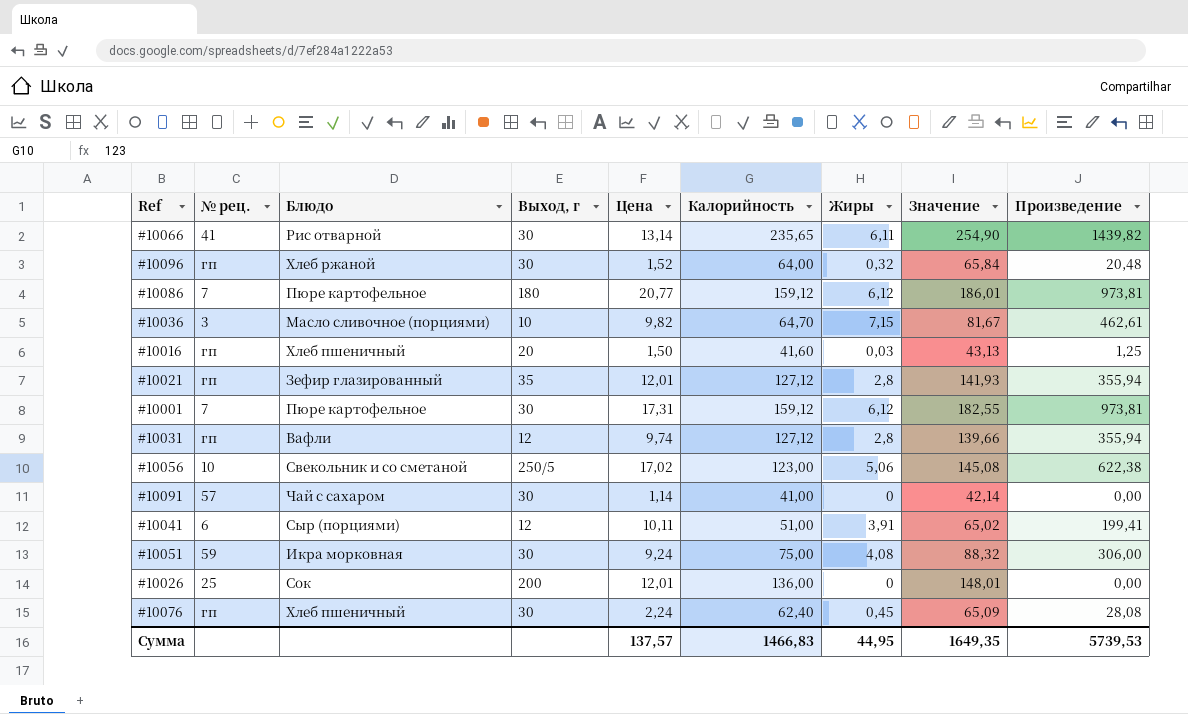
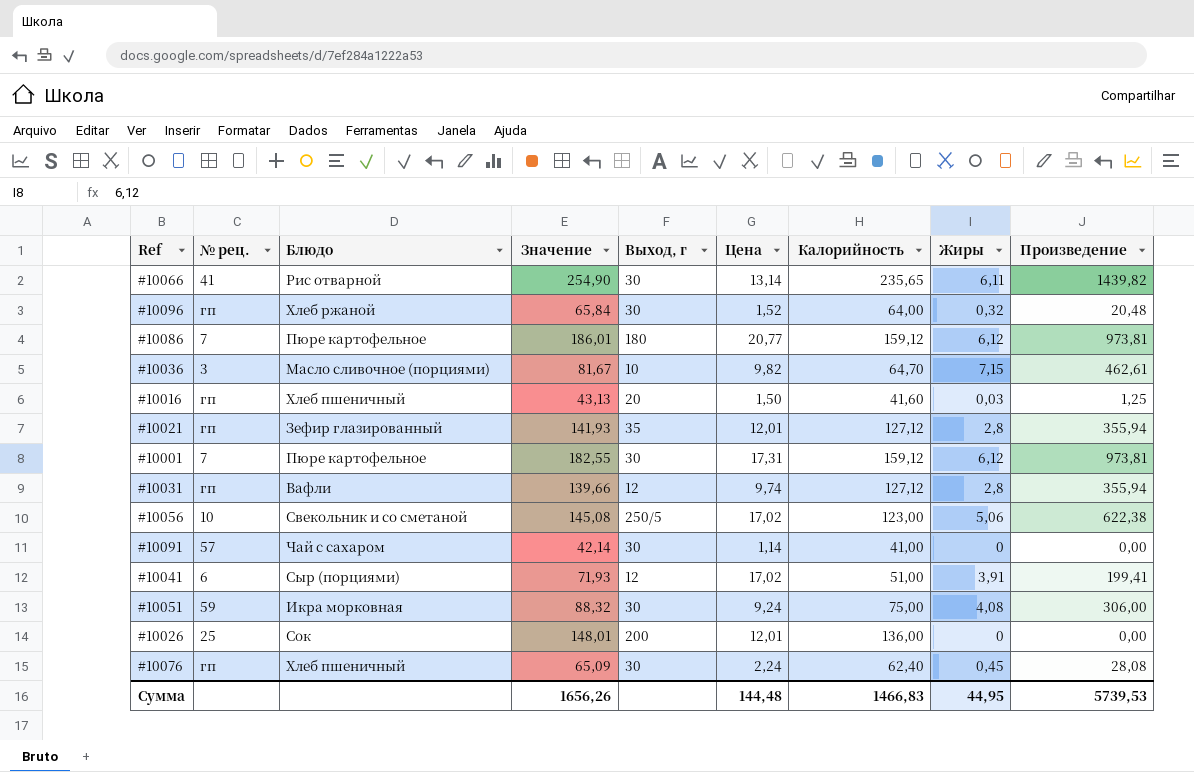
column Значение | position: 8 -> 4
#10041 | Значение: 65,02 -> 71,93
#10041 | Цена: 10,11 -> 17,02
Сумма | Значение: 1649,35 -> 1656,26
Сумма | Цена: 137,57 -> 144,48

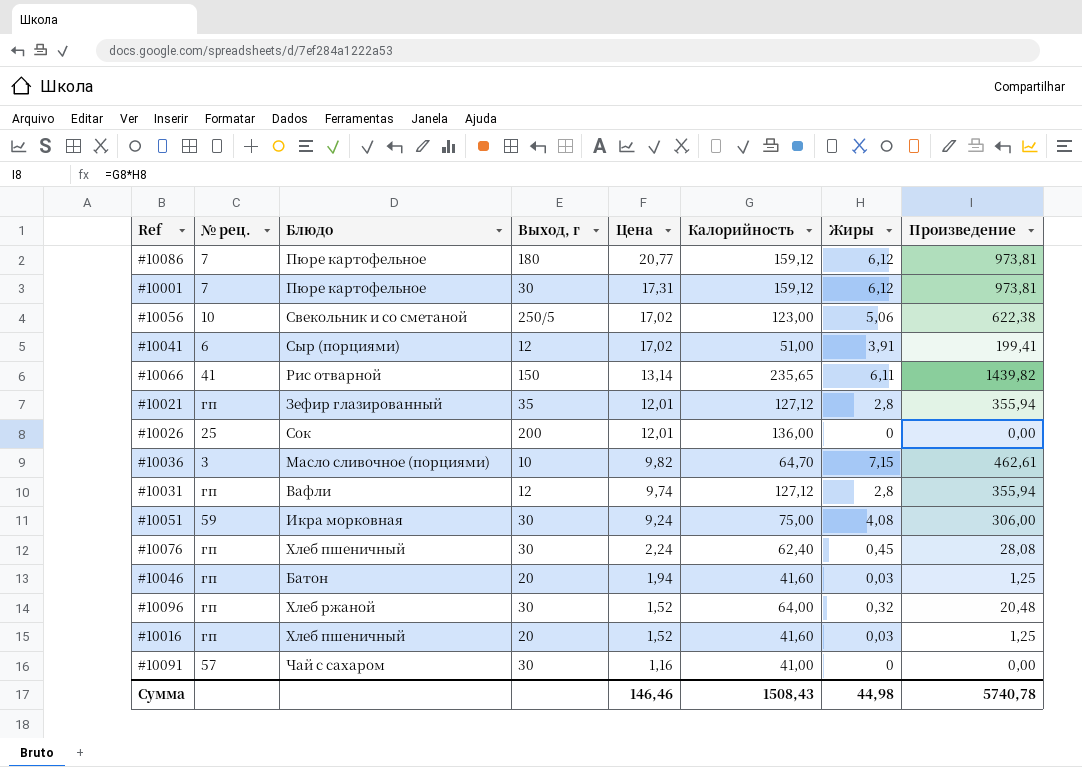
row order: none -> Цена descending
column Значение | formula: [Цена] + [Калорийность] + [Жиры] -> none
#10066 | Выход, г: 30 -> 150
row #10046: none -> гп | Батон | 20 | 1,94 | 41,60 | 0,03 | 1,25
#10016 | Цена: 1,50 -> 1,52
#10091 | Цена: 1,14 -> 1,16
Сумма | Цена: 144,48 -> 146,46
Сумма | Калорийность: 1466,83 -> 1508,43
Сумма | Жиры: 44,95 -> 44,98
Сумма | Произведение: 5739,53 -> 5740,78

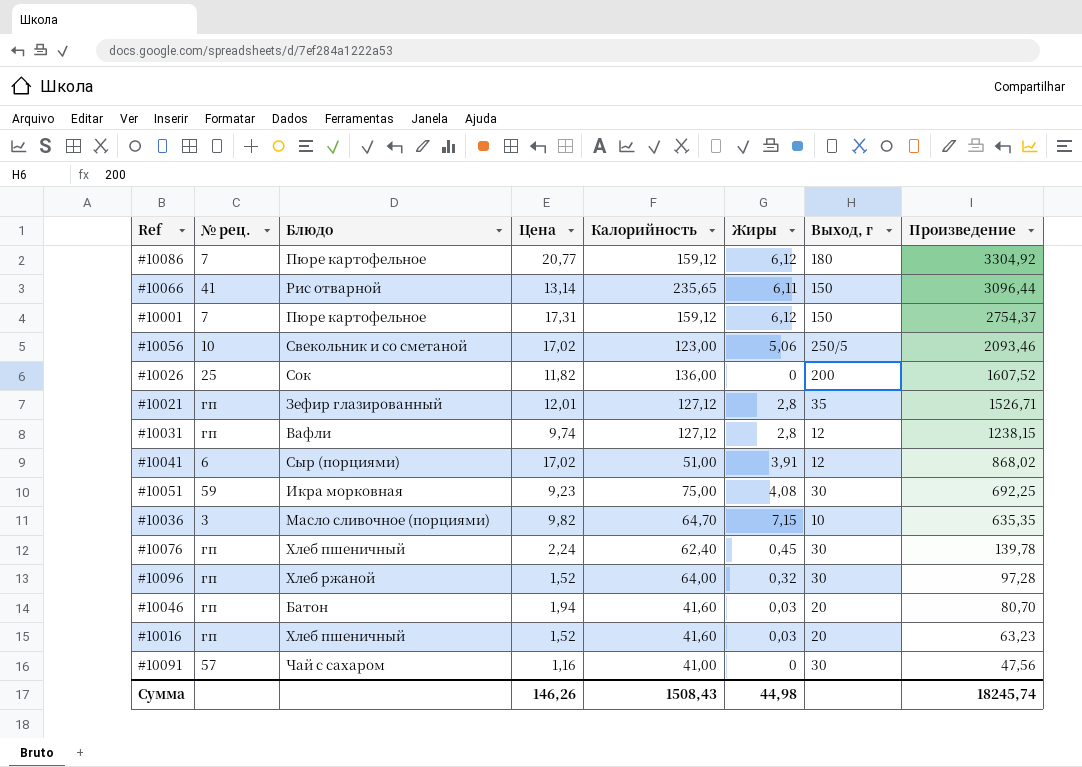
row order: Цена descending -> Произведение descending
column Выход, г | position: 4 -> 7
column Произведение | formula: [Калорийность] * [Жиры] -> [Цена] * [Калорийность]
#10001 | Выход, г: 30 -> 150
#10026 | Цена: 12,01 -> 11,82
#10051 | Цена: 9,24 -> 9,23
Сумма | Цена: 146,46 -> 146,26
Сумма | Произведение: 5740,78 -> 18245,74

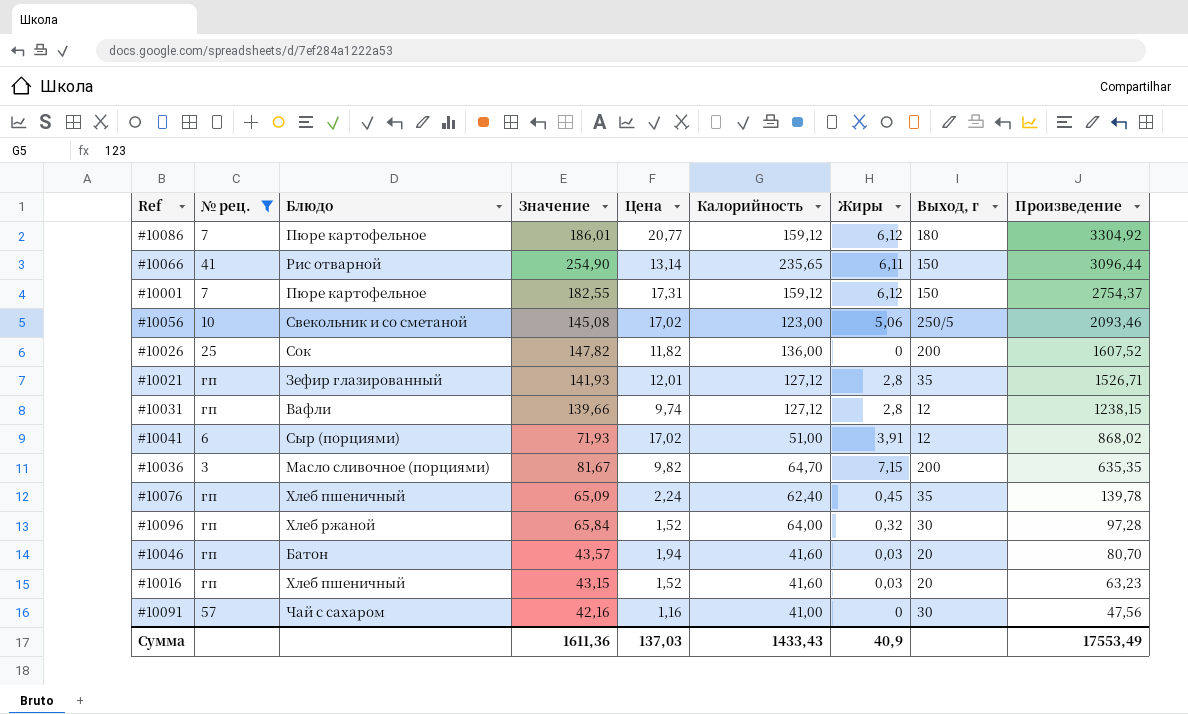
filter: none -> № рец. != 59
column Значение | formula: none -> [Цена] + [Калорийность] + [Жиры]
#10036 | Выход, г: 10 -> 200
#10076 | Выход, г: 30 -> 35
Сумма | Цена: 146,26 -> 137,03
Сумма | Калорийность: 1508,43 -> 1433,43
Сумма | Жиры: 44,98 -> 40,9
Сумма | Произведение: 18245,74 -> 17553,49

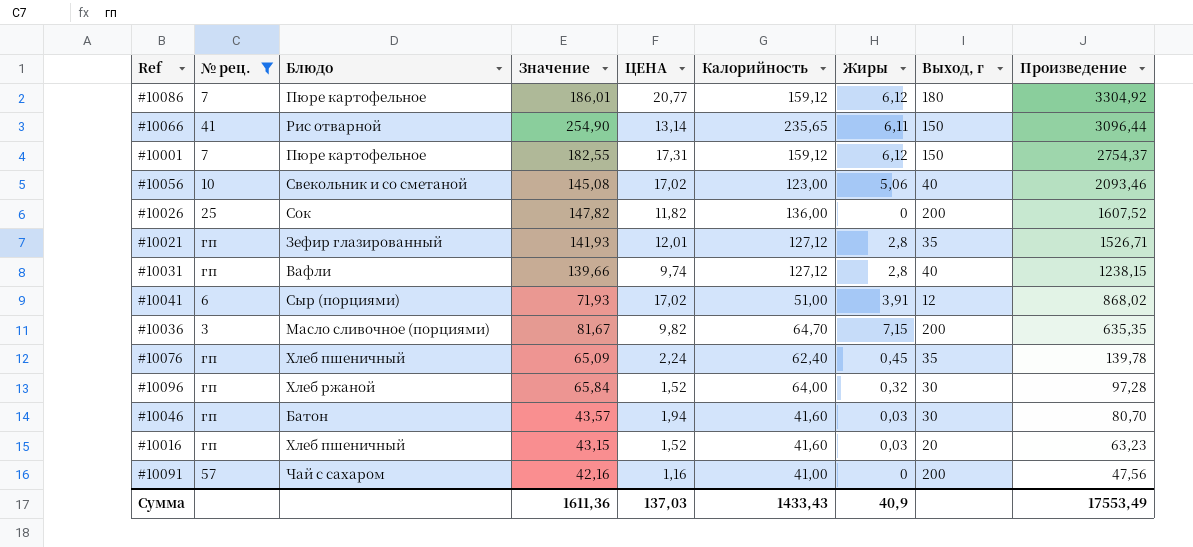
column name: Цена -> ЦЕНА
#10056 | Выход, г: 250/5 -> 40
#10031 | Выход, г: 12 -> 40
#10046 | Выход, г: 20 -> 30
#10091 | Выход, г: 30 -> 200

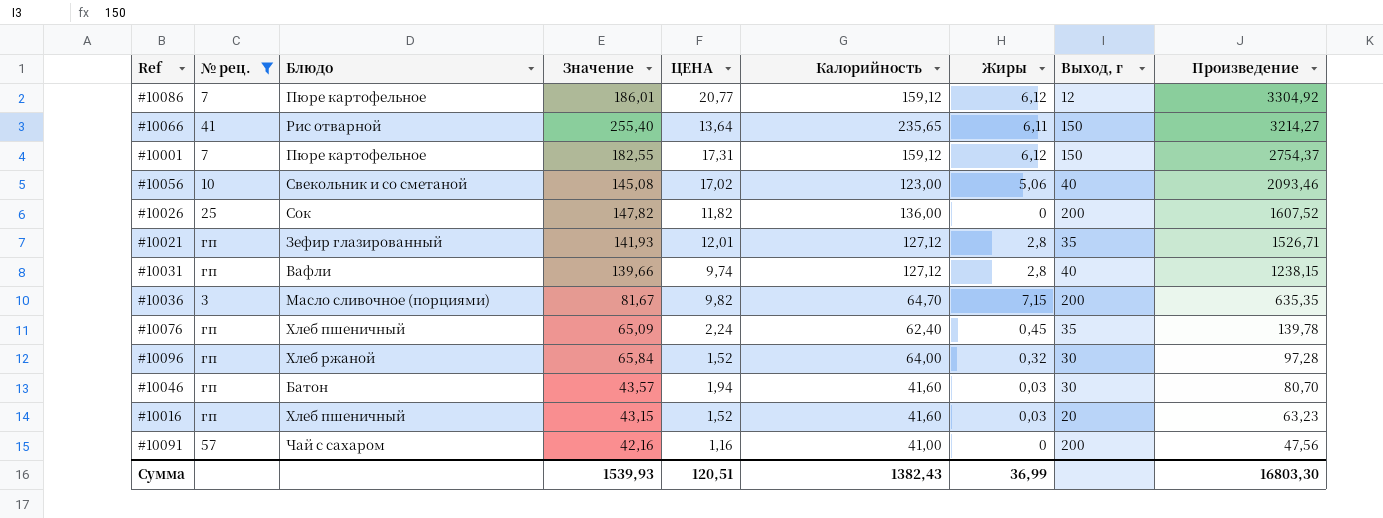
row #10041: 6 | Сыр (порциями) | 71,93 | 17,02 | 51,00 | 3,91 | 12 | 868,02 -> none
#10086 | Выход, г: 180 -> 12
#10066 | Значение: 254,90 -> 255,40
#10066 | ЦЕНА: 13,14 -> 13,64
#10066 | Произведение: 3096,44 -> 3214,27
Сумма | Значение: 1611,36 -> 1539,93
Сумма | ЦЕНА: 137,03 -> 120,51
Сумма | Калорийность: 1433,43 -> 1382,43
Сумма | Жиры: 40,9 -> 36,99
Сумма | Произведение: 17553,49 -> 16803,30

